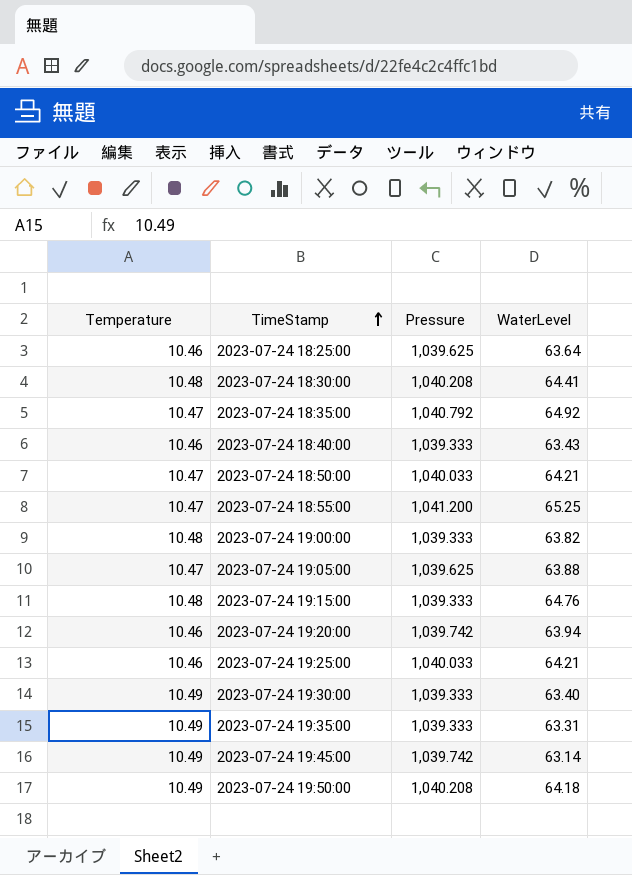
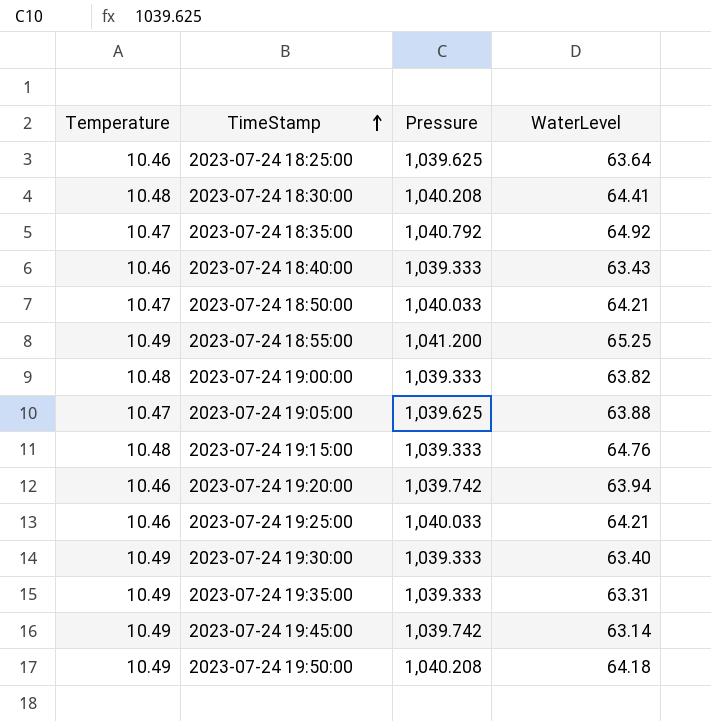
2023-07-24 18:55:00 | Temperature: 10.47 -> 10.49

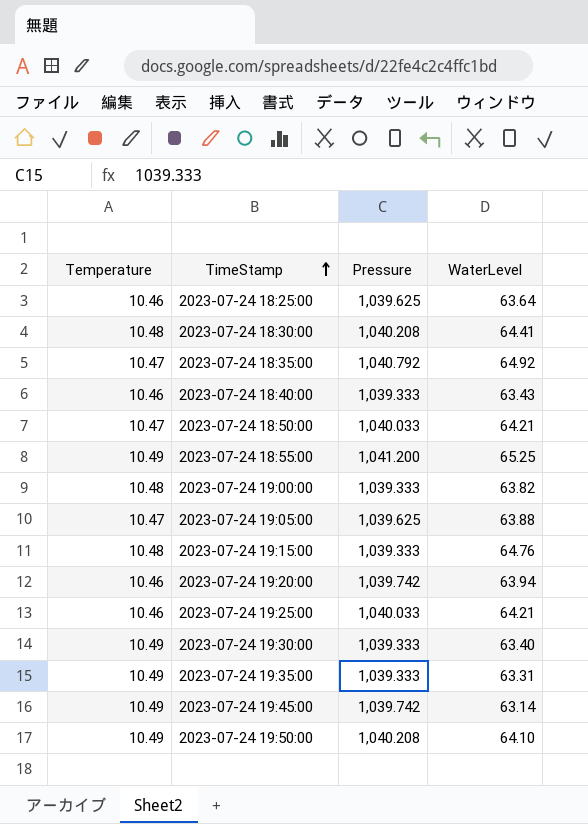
2023-07-24 19:50:00 | WaterLevel: 64.18 -> 64.10

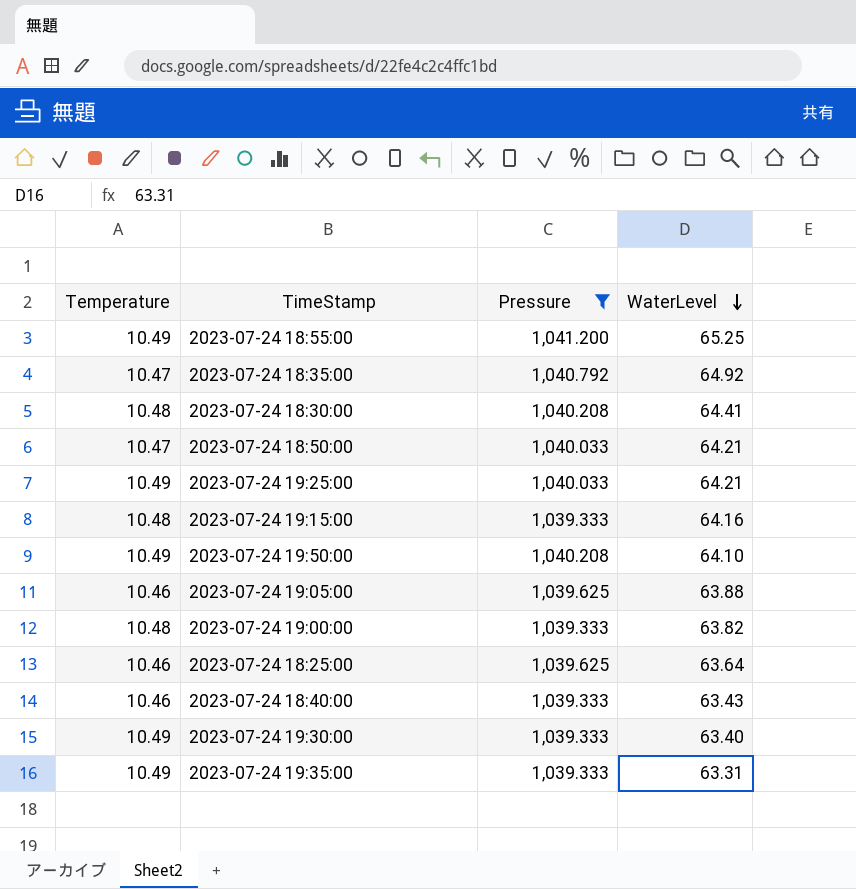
filter: none -> Pressure != 1,039.742
row order: TimeStamp ascending -> WaterLevel descending
2023-07-24 19:25:00 | Temperature: 10.46 -> 10.49
2023-07-24 19:15:00 | WaterLevel: 64.76 -> 64.16
2023-07-24 19:05:00 | Temperature: 10.47 -> 10.46

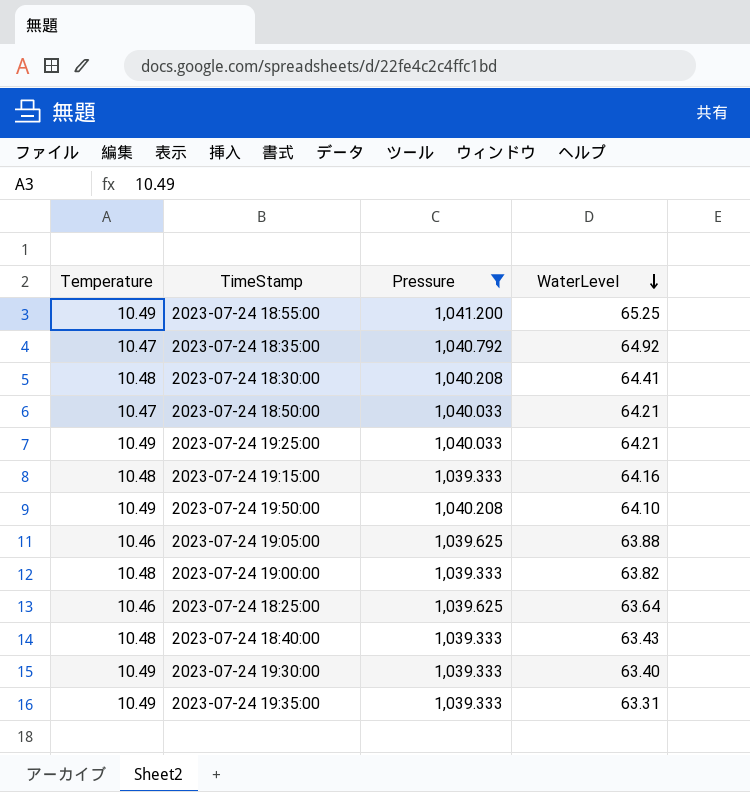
2023-07-24 18:40:00 | Temperature: 10.46 -> 10.48

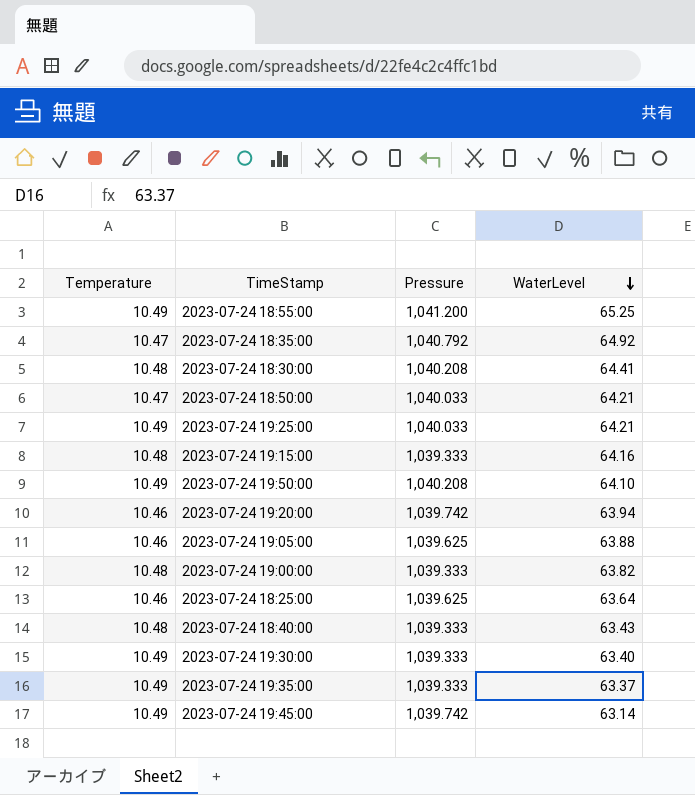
filter: Pressure != 1,039.742 -> none
2023-07-24 19:35:00 | WaterLevel: 63.31 -> 63.37

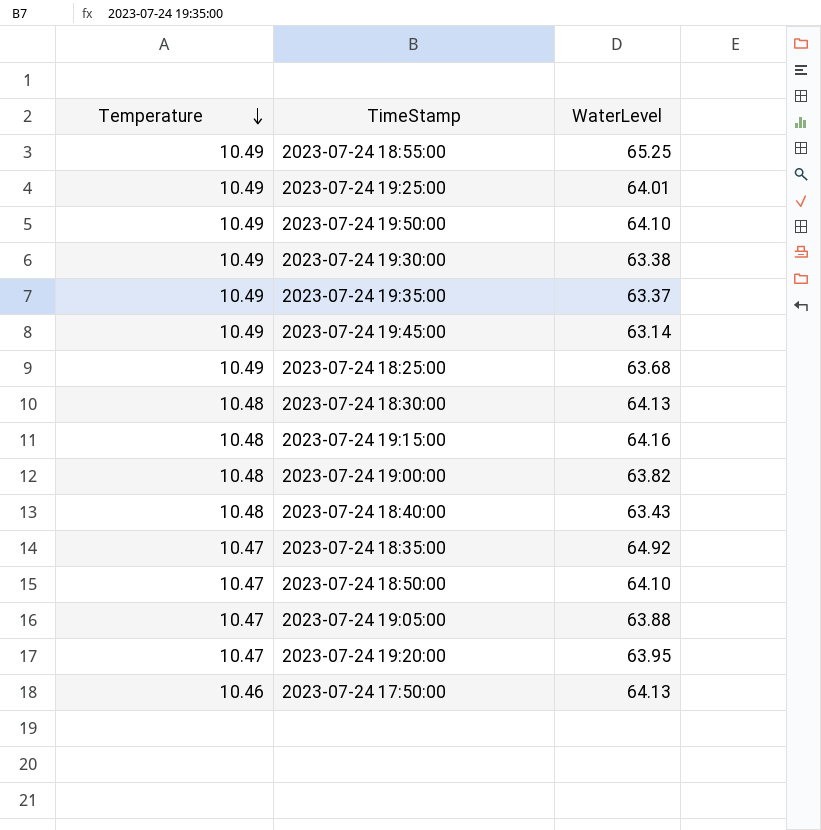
row order: WaterLevel descending -> Temperature descending
column Pressure | position: 3 -> none
2023-07-24 19:25:00 | WaterLevel: 64.21 -> 64.01
2023-07-24 19:30:00 | WaterLevel: 63.40 -> 63.38
2023-07-24 18:25:00 | Temperature: 10.46 -> 10.49
2023-07-24 18:25:00 | WaterLevel: 63.64 -> 63.68
2023-07-24 18:30:00 | WaterLevel: 64.41 -> 64.13
2023-07-24 18:50:00 | WaterLevel: 64.21 -> 64.10
2023-07-24 19:05:00 | Temperature: 10.46 -> 10.47
2023-07-24 19:20:00 | Temperature: 10.46 -> 10.47
2023-07-24 19:20:00 | WaterLevel: 63.94 -> 63.95
row 2023-07-24 17:50:00: none -> 10.46 | 64.13

